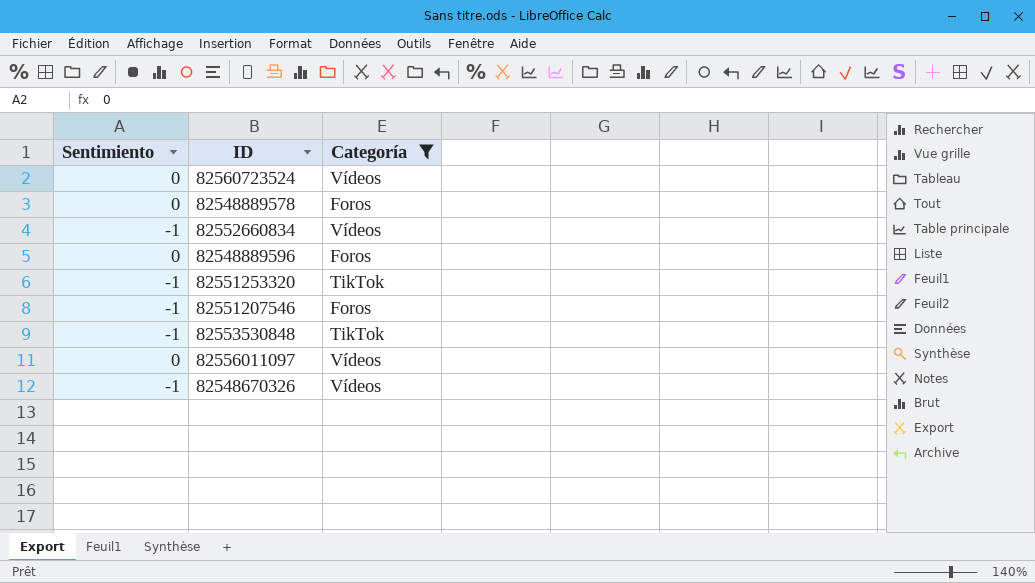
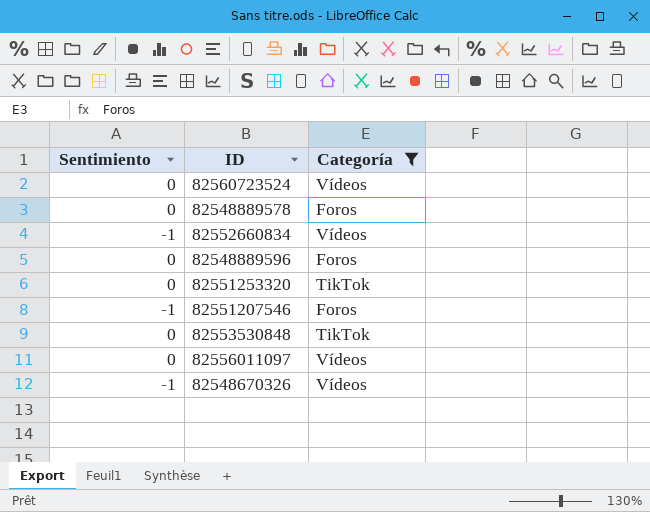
82551253320 | Sentimiento: -1 -> 0
82553530848 | Sentimiento: -1 -> 0

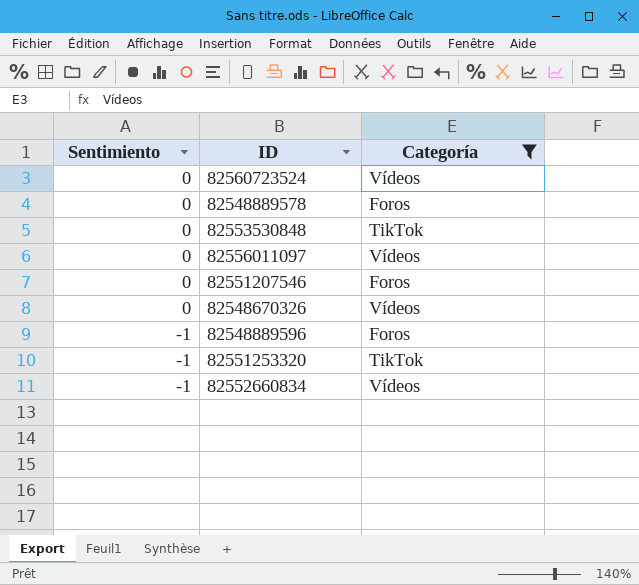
row order: none -> Sentimiento descending
82551207546 | Sentimiento: -1 -> 0
82548670326 | Sentimiento: -1 -> 0
82548889596 | Sentimiento: 0 -> -1
82551253320 | Sentimiento: 0 -> -1

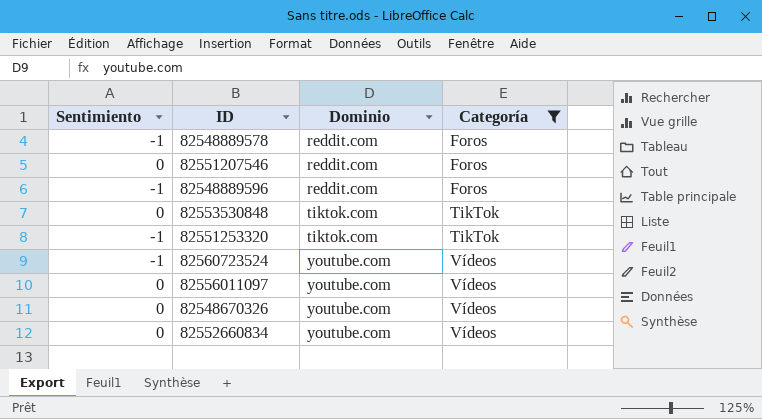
row order: Sentimiento descending -> Dominio ascending
column Dominio | position: none -> 3
82548889578 | Sentimiento: 0 -> -1
82560723524 | Sentimiento: 0 -> -1
82552660834 | Sentimiento: -1 -> 0

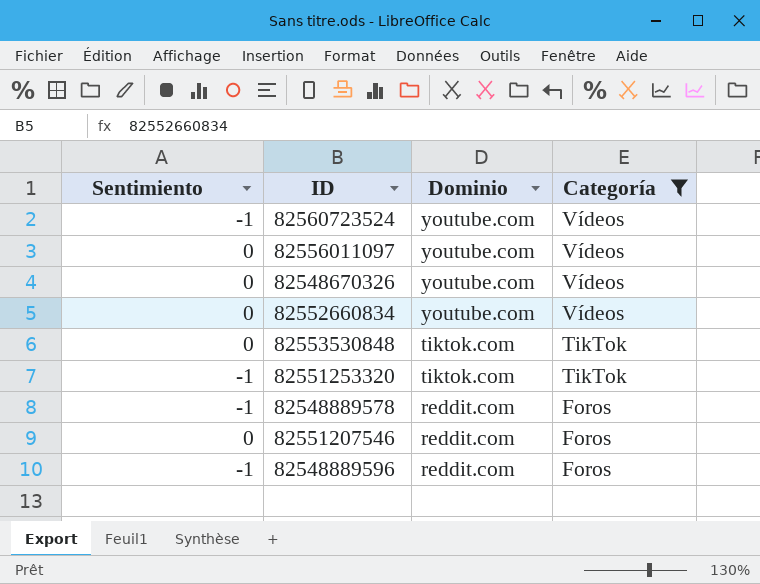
row order: Dominio ascending -> Dominio descending

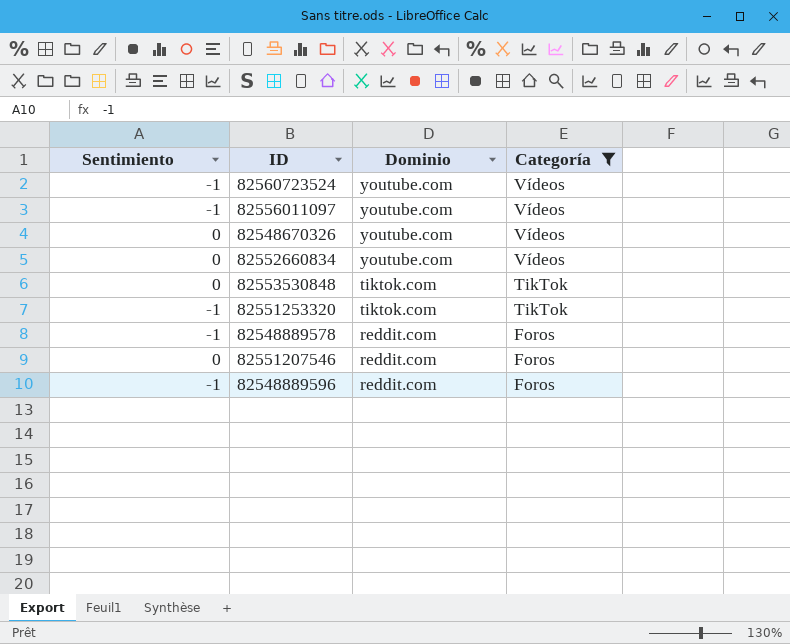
82556011097 | Sentimiento: 0 -> -1

